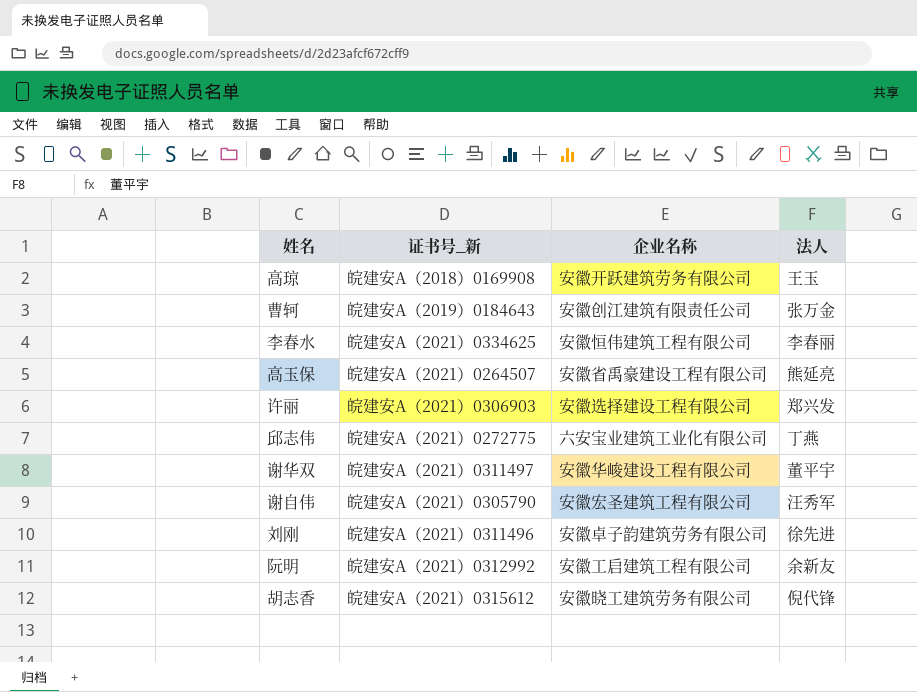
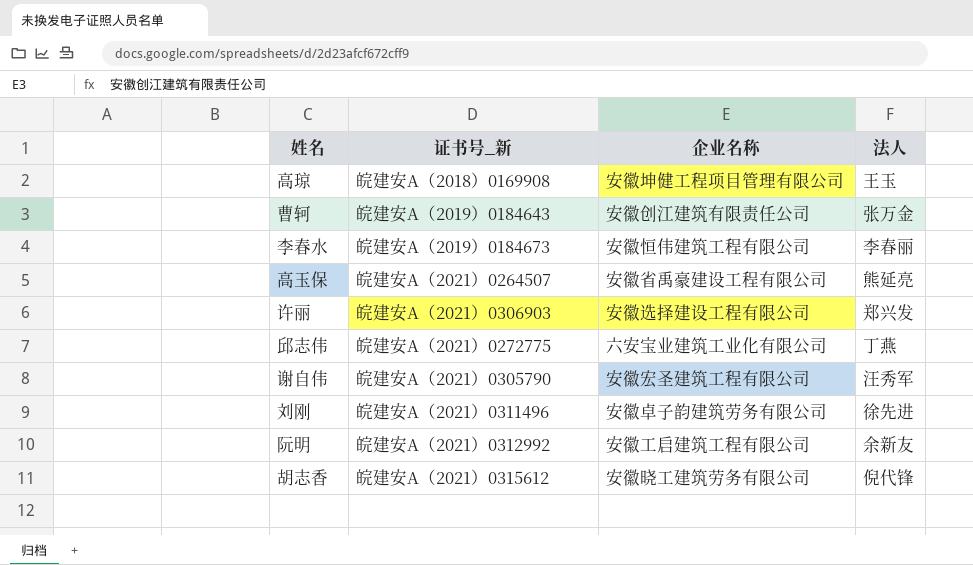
row 谢华双: 皖建安A（2021）0311497 | 安徽华峻建设工程有限公司 | 董平宇 -> none
高琼 | 企业名称: 安徽开跃建筑劳务有限公司 -> 安徽坤健工程项目管理有限公司
李春水 | 证书号_新: 皖建安A（2021）0334625 -> 皖建安A（2019）0184673

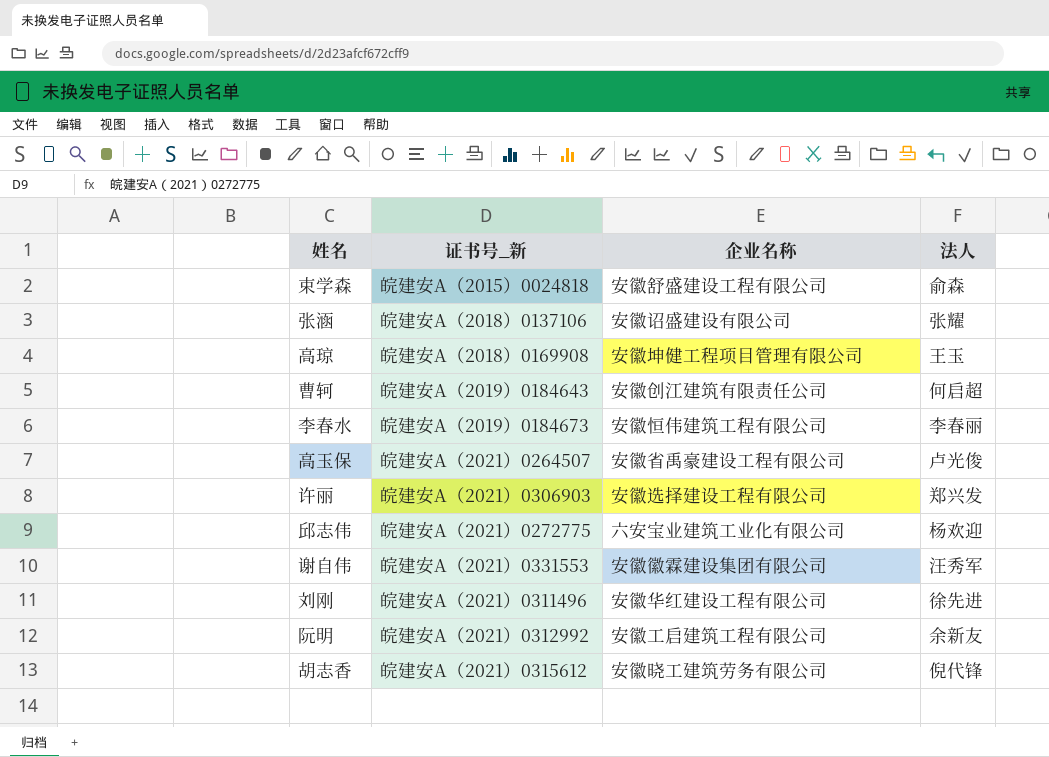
row 束学森: none -> 皖建安A（2015）0024818 | 安徽舒盛建设工程有限公司 | 俞森
row 张涵: none -> 皖建安A（2018）0137106 | 安徽诏盛建设有限公司 | 张耀
曹轲 | 法人: 张万金 -> 何启超
高玉保 | 法人: 熊延亮 -> 卢光俊
邱志伟 | 法人: 丁燕 -> 杨欢迎
谢自伟 | 证书号_新: 皖建安A（2021）0305790 -> 皖建安A（2021）0331553
谢自伟 | 企业名称: 安徽宏圣建筑工程有限公司 -> 安徽徽霖建设集团有限公司
刘刚 | 企业名称: 安徽卓子韵建筑劳务有限公司 -> 安徽华红建设工程有限公司

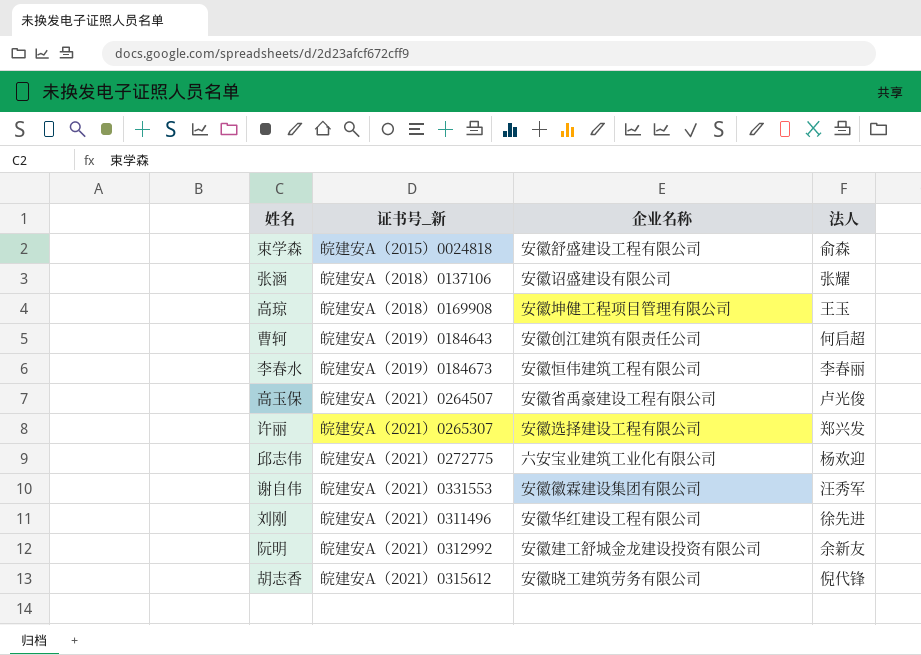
许丽 | 证书号_新: 皖建安A（2021）0306903 -> 皖建安A（2021）0265307
阮明 | 企业名称: 安徽工启建筑工程有限公司 -> 安徽建工舒城金龙建设投资有限公司

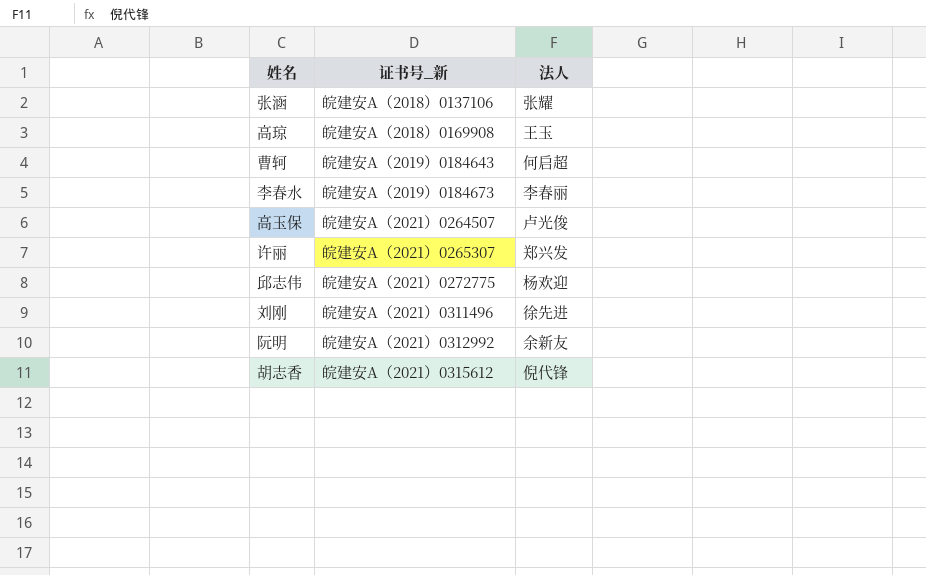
column 企业名称 | position: 3 -> none
row 束学森: 皖建安A（2015）0024818 | 安徽舒盛建设工程有限公司 | 俞森 -> none
row 谢自伟: 皖建安A（2021）0331553 | 安徽徽霖建设集团有限公司 | 汪秀军 -> none

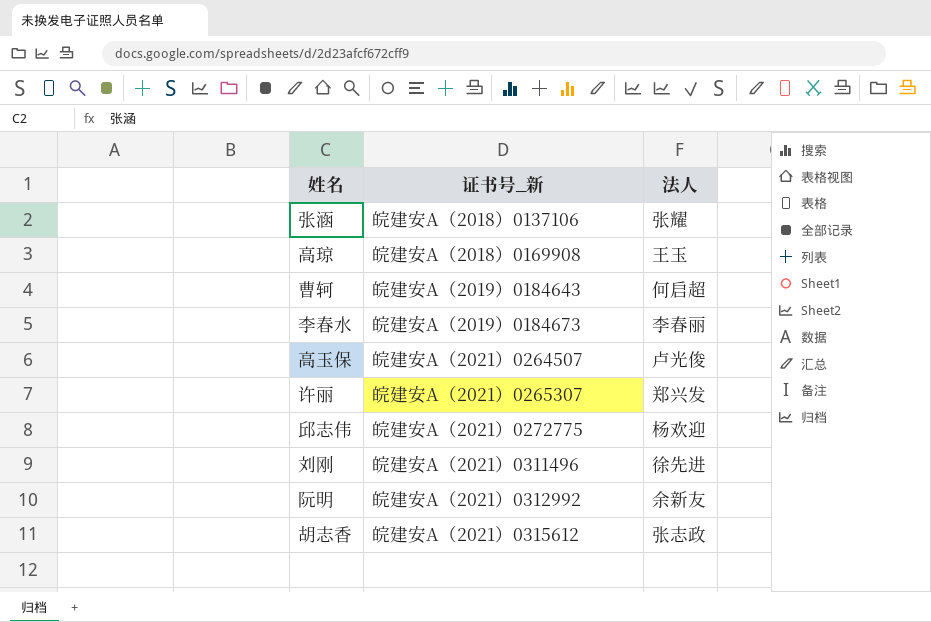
胡志香 | 法人: 倪代锋 -> 张志政

